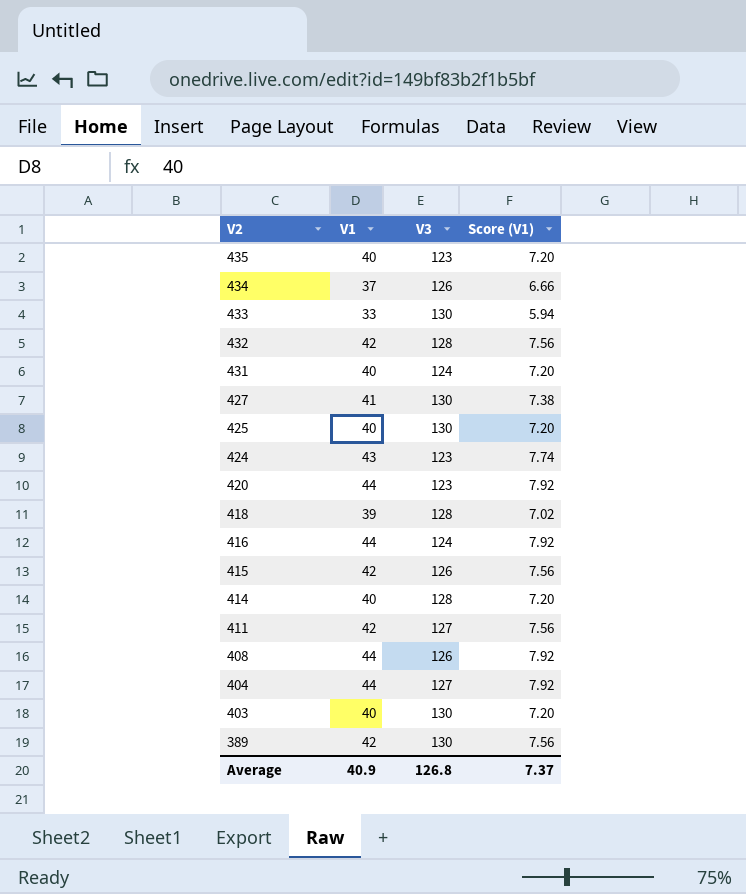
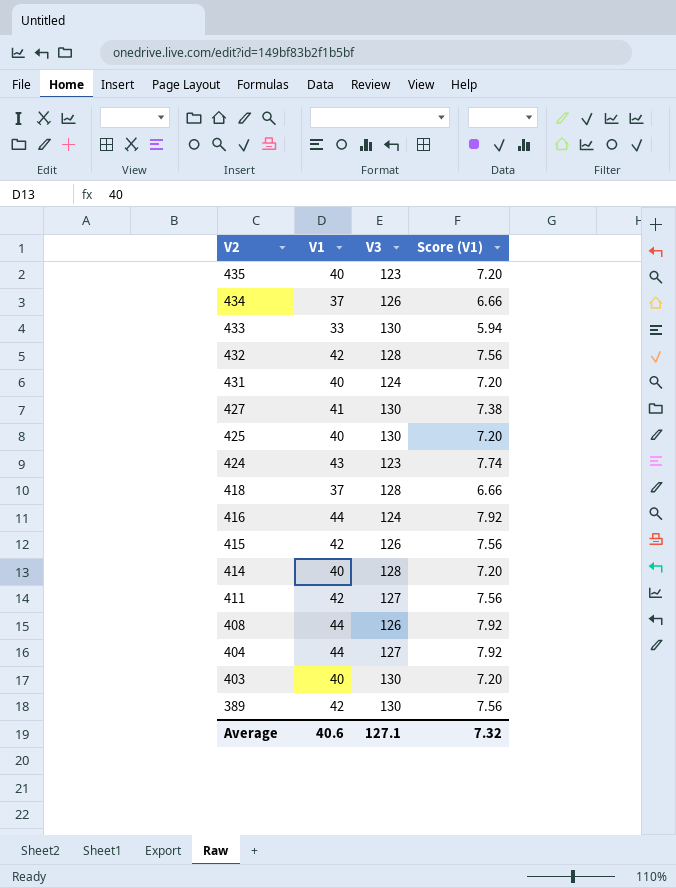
row 420: 44 | 123 | 7.92 -> none
418 | V1: 39 -> 37
418 | Score (V1): 7.02 -> 6.66
Average | V1: 40.9 -> 40.6
Average | V3: 126.8 -> 127.1
Average | Score (V1): 7.37 -> 7.32

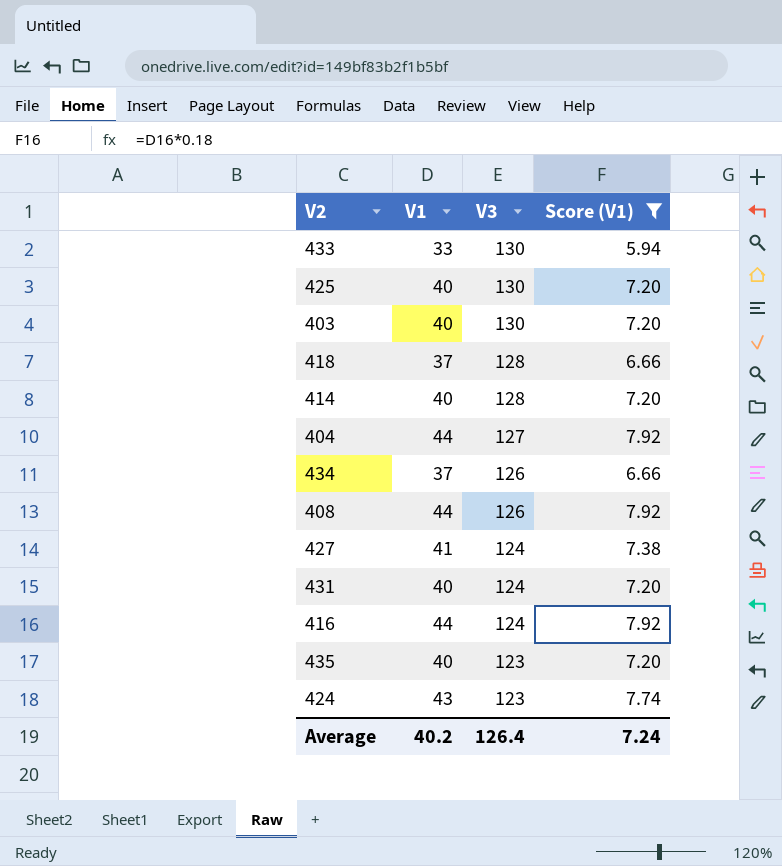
filter: none -> Score (V1) != 7.56
row order: V2 descending -> V3 descending
427 | V3: 130 -> 124
Average | V1: 40.6 -> 40.2
Average | V3: 127.1 -> 126.4
Average | Score (V1): 7.32 -> 7.24

